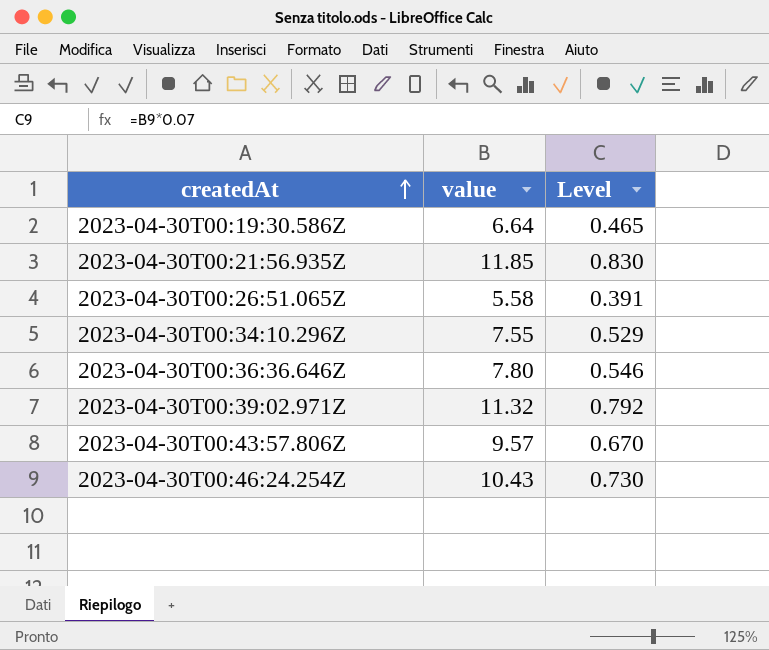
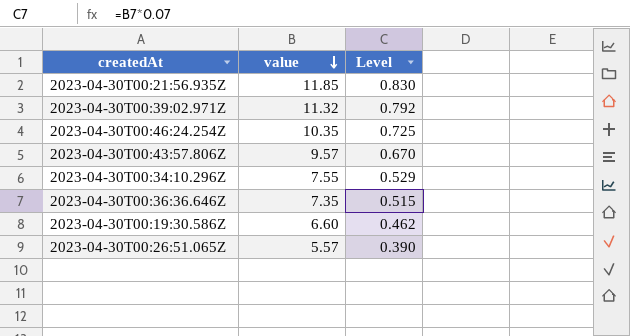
row order: createdAt ascending -> value descending
2023-04-30T00:46:24.254Z | value: 10.43 -> 10.35
2023-04-30T00:46:24.254Z | Level: 0.730 -> 0.725
2023-04-30T00:36:36.646Z | value: 7.80 -> 7.35
2023-04-30T00:36:36.646Z | Level: 0.546 -> 0.515
2023-04-30T00:19:30.586Z | value: 6.64 -> 6.60
2023-04-30T00:19:30.586Z | Level: 0.465 -> 0.462
2023-04-30T00:26:51.065Z | value: 5.58 -> 5.57
2023-04-30T00:26:51.065Z | Level: 0.391 -> 0.390

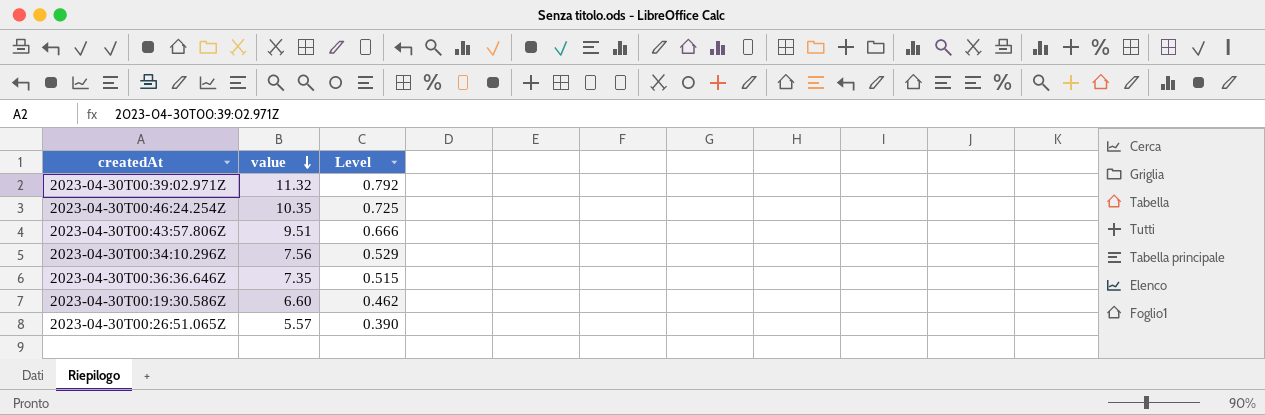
row 2023-04-30T00:21:56.935Z: 11.85 | 0.830 -> none
2023-04-30T00:43:57.806Z | value: 9.57 -> 9.51
2023-04-30T00:43:57.806Z | Level: 0.670 -> 0.666
2023-04-30T00:34:10.296Z | value: 7.55 -> 7.56

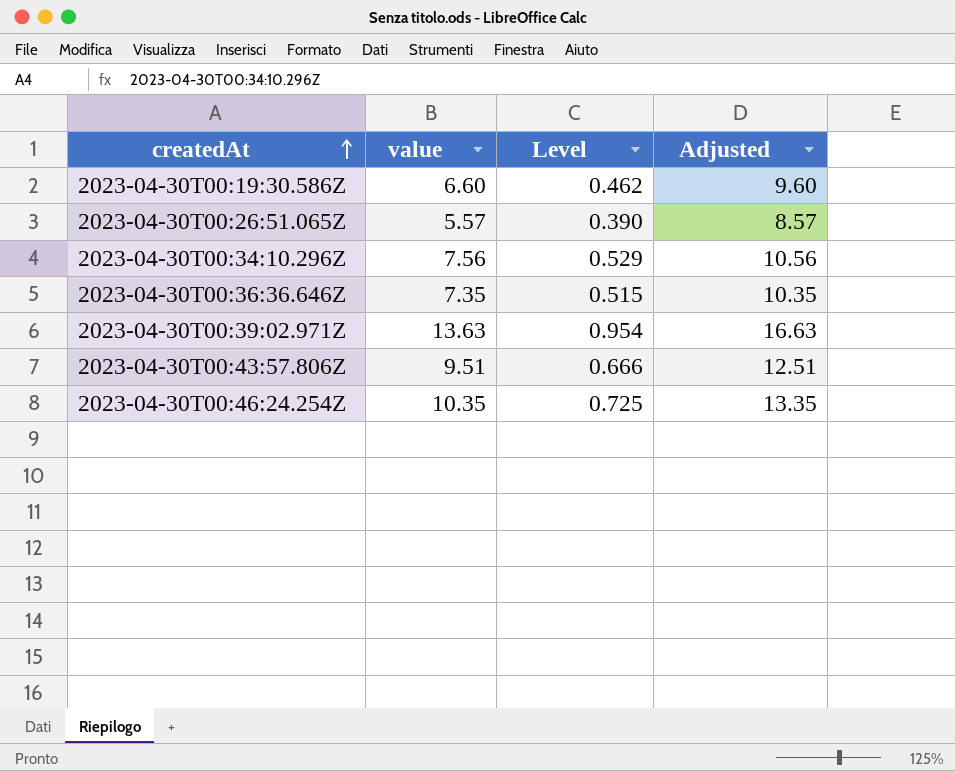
row order: value descending -> createdAt ascending
column Adjusted | formula: none -> [value] + 3
2023-04-30T00:39:02.971Z | value: 11.32 -> 13.63
2023-04-30T00:39:02.971Z | Level: 0.792 -> 0.954

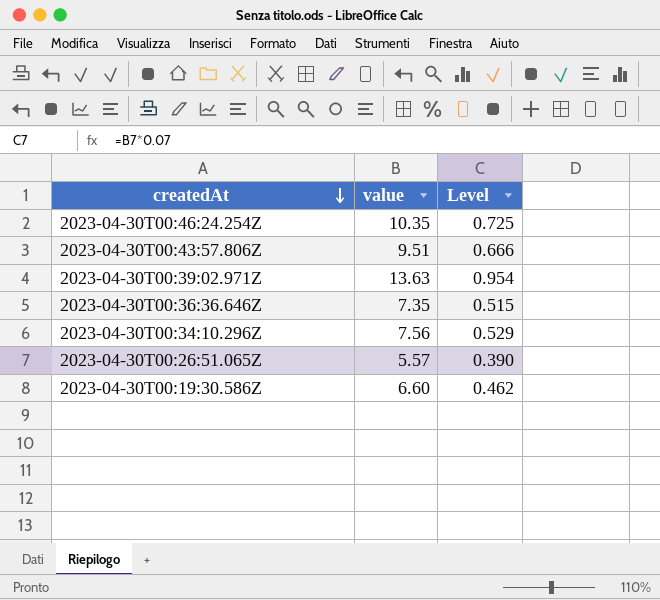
row order: createdAt ascending -> createdAt descending
column Adjusted | formula: [value] + 3 -> none

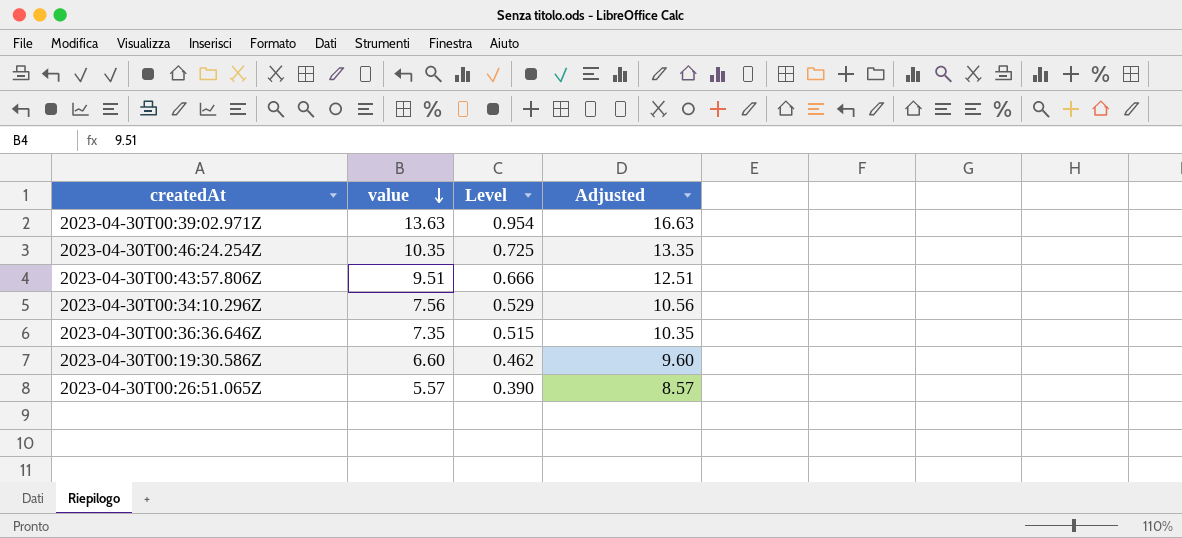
row order: createdAt descending -> value descending
column Adjusted | formula: none -> [value] + 3

